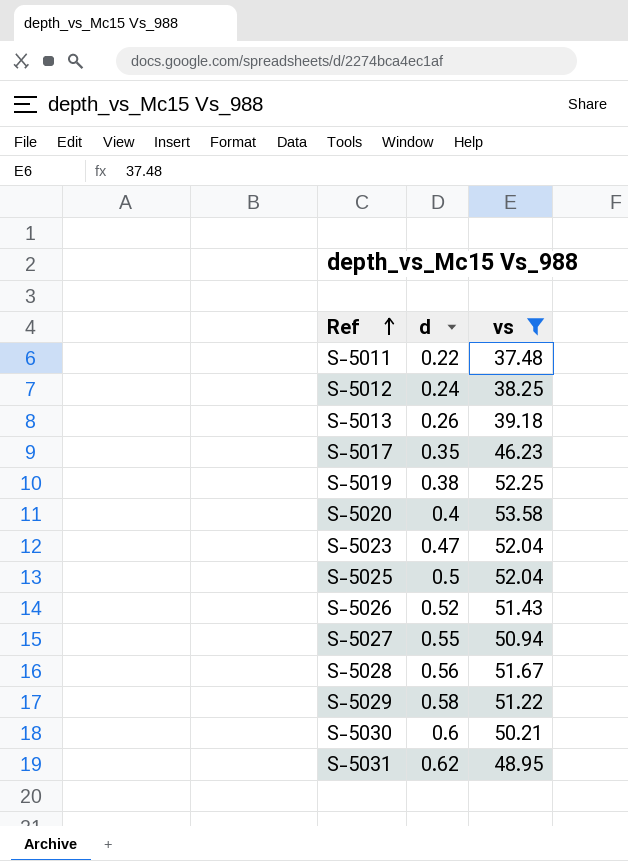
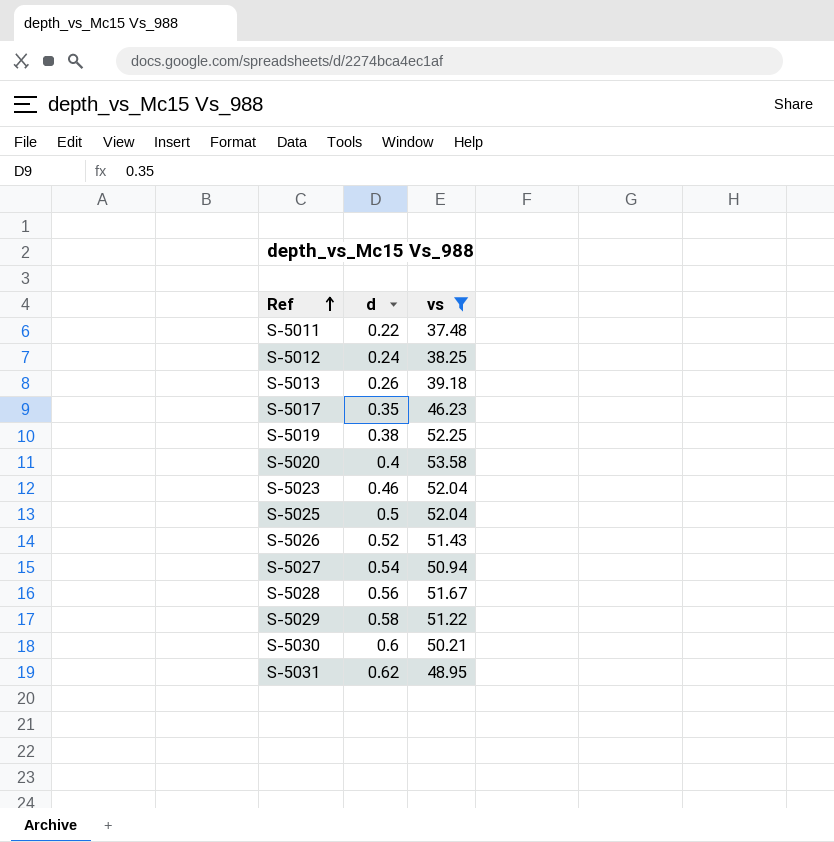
S-5023 | d: 0.47 -> 0.46
S-5027 | d: 0.55 -> 0.54

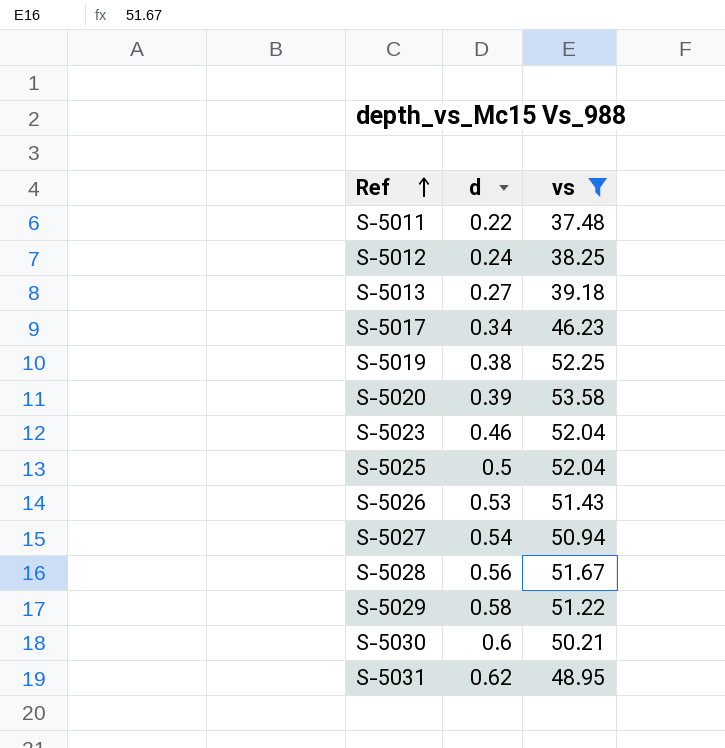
S-5013 | d: 0.26 -> 0.27
S-5017 | d: 0.35 -> 0.34
S-5020 | d: 0.4 -> 0.39
S-5026 | d: 0.52 -> 0.53

